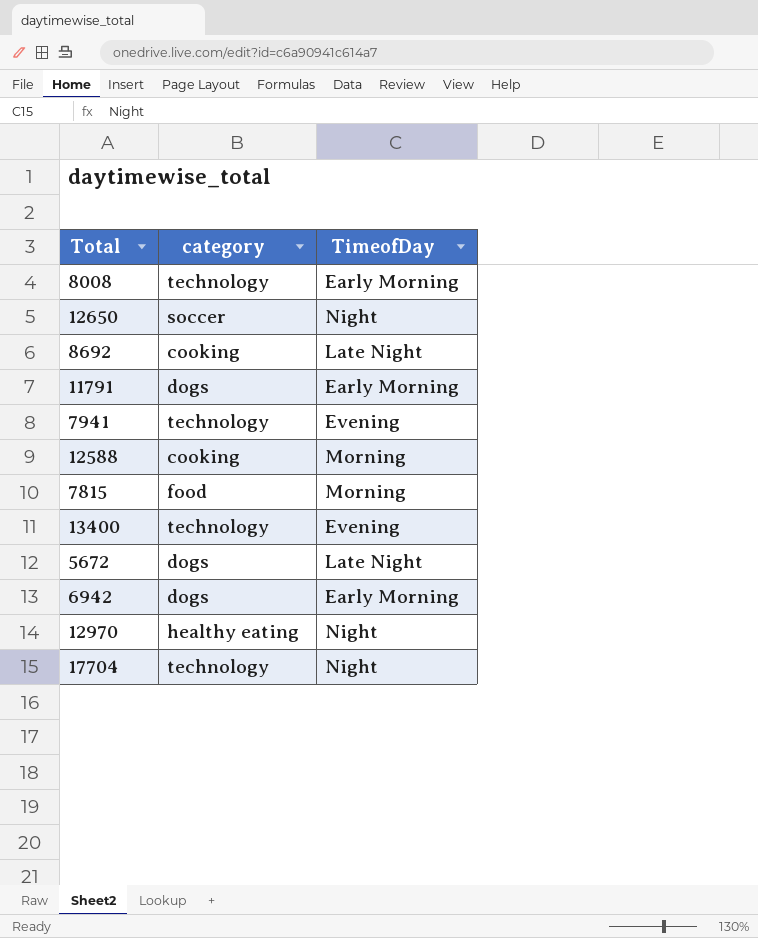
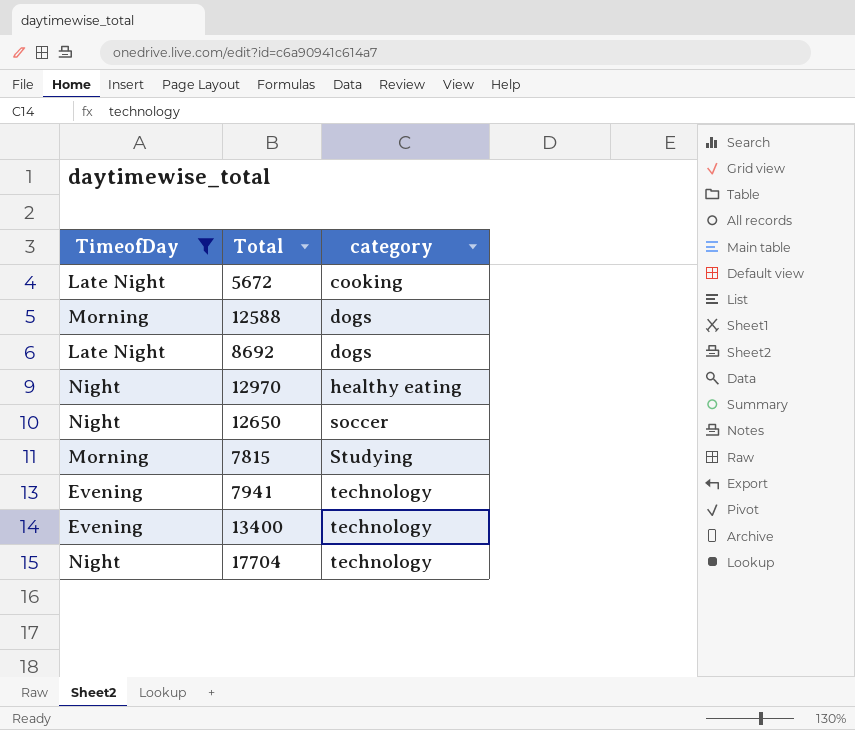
filter: none -> TimeofDay != Early Morning
row order: none -> category ascending
column TimeofDay | position: 3 -> 1
5672 | category: dogs -> cooking
12588 | category: cooking -> dogs
8692 | category: cooking -> dogs
7815 | category: food -> Studying

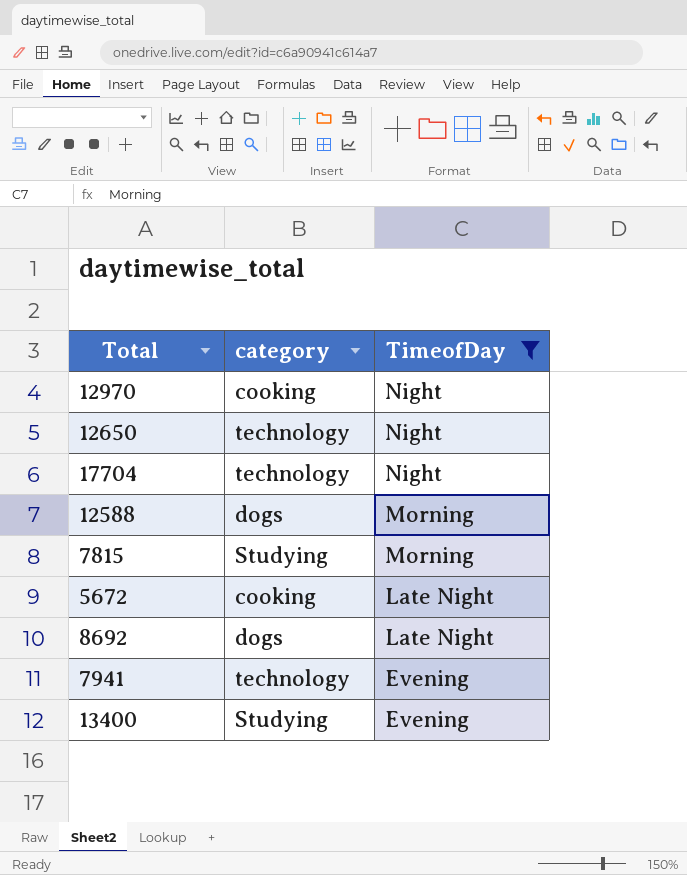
row order: category ascending -> TimeofDay descending
column TimeofDay | position: 1 -> 3
12970 | category: healthy eating -> cooking
12650 | category: soccer -> technology
13400 | category: technology -> Studying

